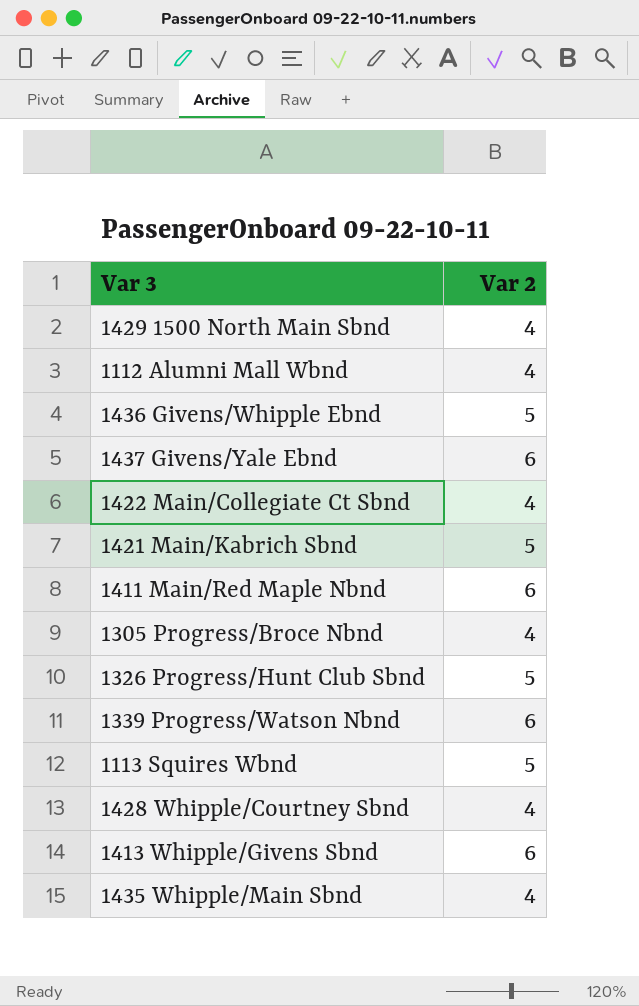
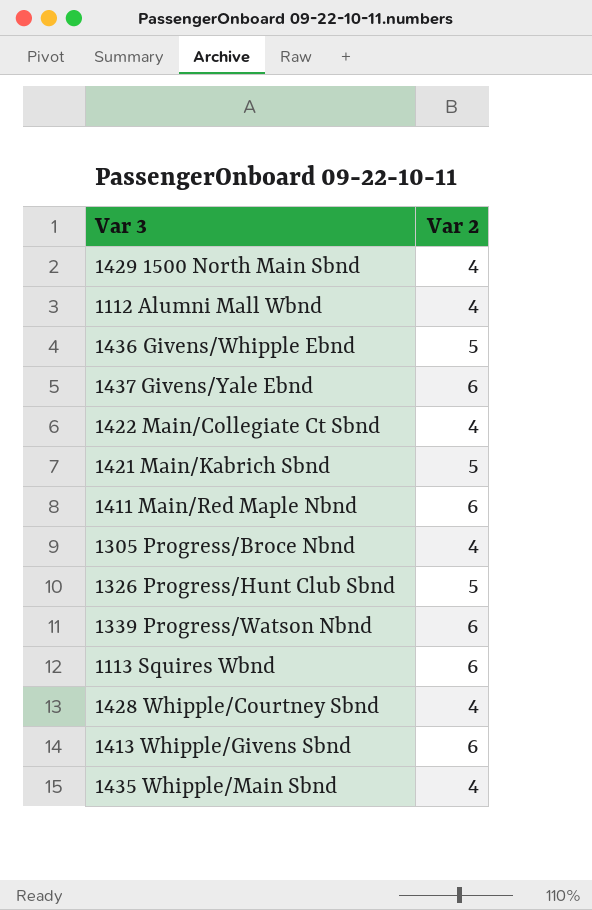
1113 Squires Wbnd | Var 2: 5 -> 6

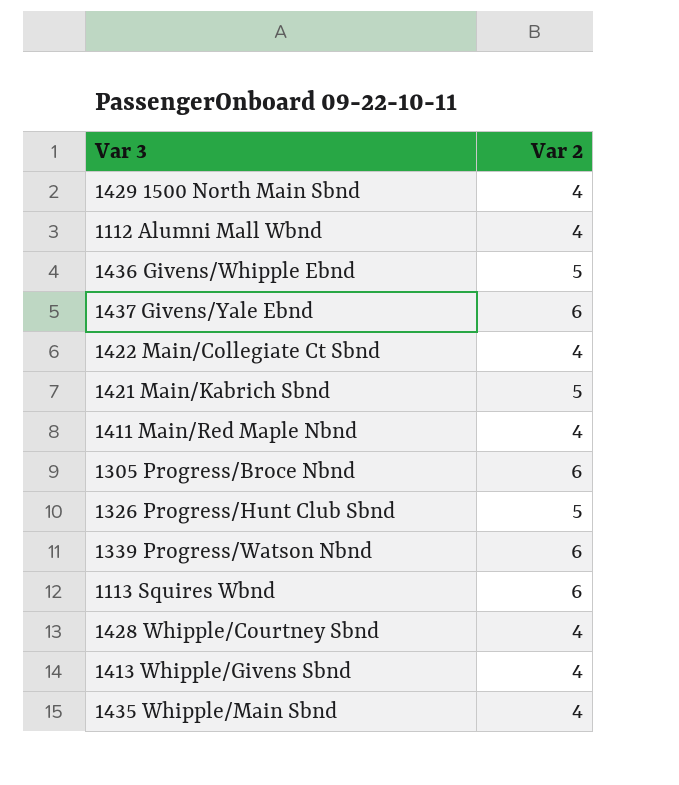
1411 Main/Red Maple Nbnd | Var 2: 6 -> 4
1305 Progress/Broce Nbnd | Var 2: 4 -> 6
1413 Whipple/Givens Sbnd | Var 2: 6 -> 4

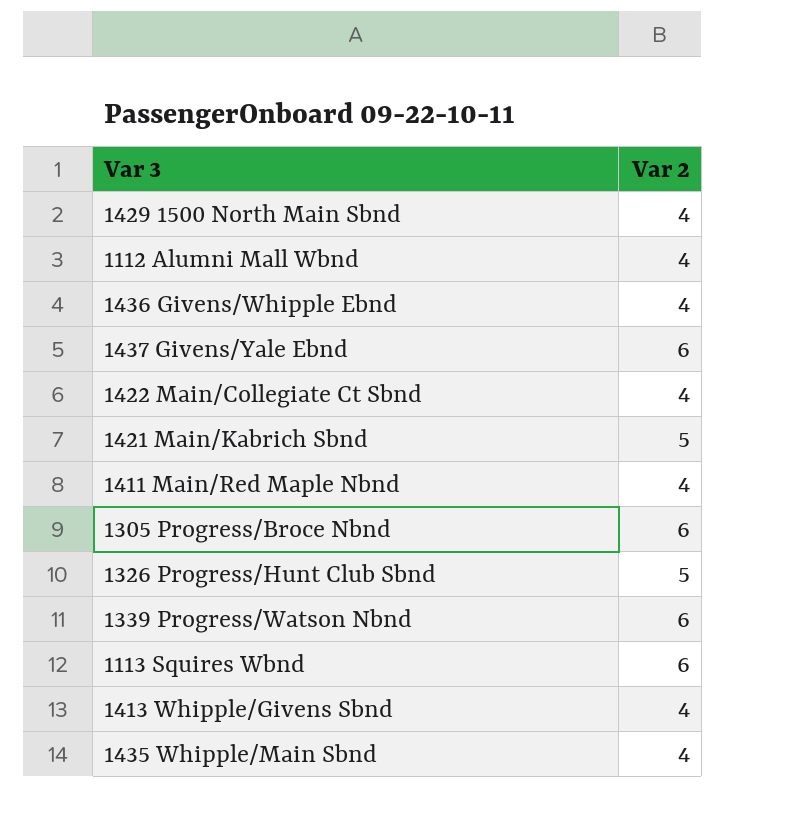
row 1428 Whipple/Courtney Sbnd: 4 -> none
1436 Givens/Whipple Ebnd | Var 2: 5 -> 4

